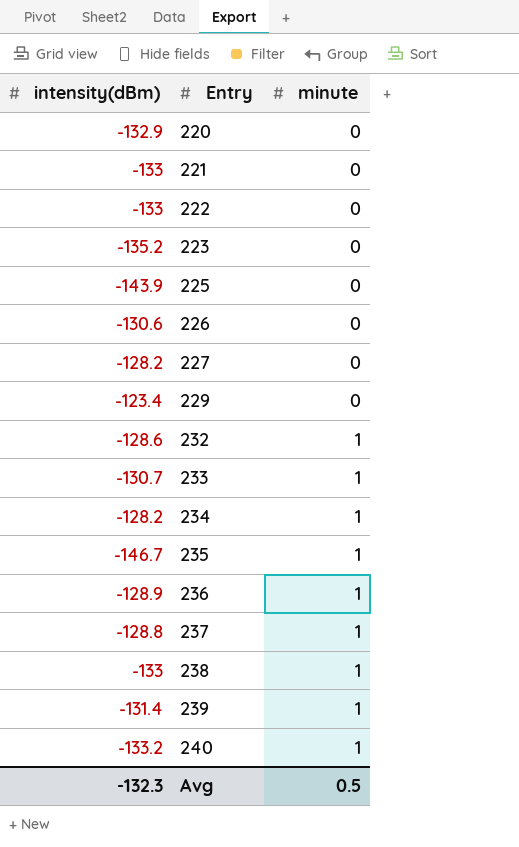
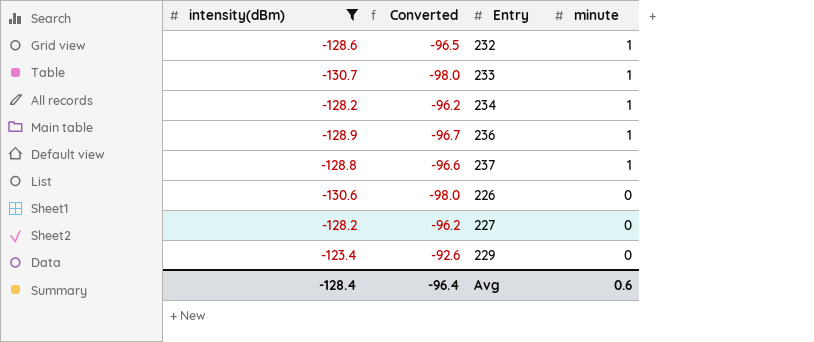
filter: none -> intensity(dBm) >= -130.7
row order: Entry ascending -> minute descending
column Converted | formula: none -> [intensity(dBm)] * 0.75
Avg | intensity(dBm): -132.3 -> -128.4
Avg | minute: 0.5 -> 0.6

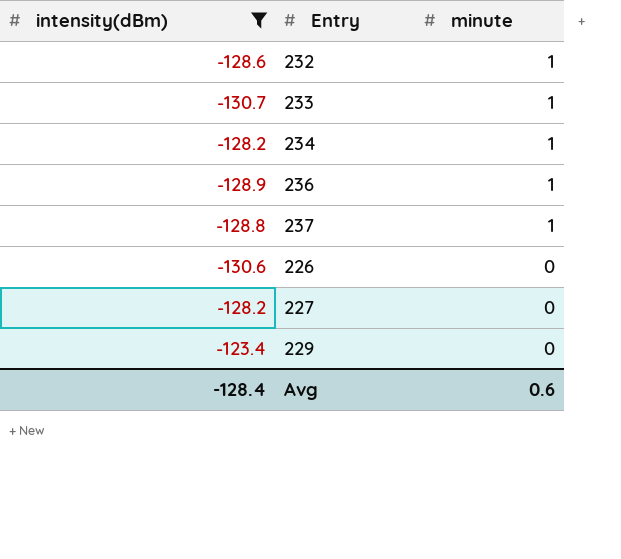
column Converted | formula: [intensity(dBm)] * 0.75 -> none

